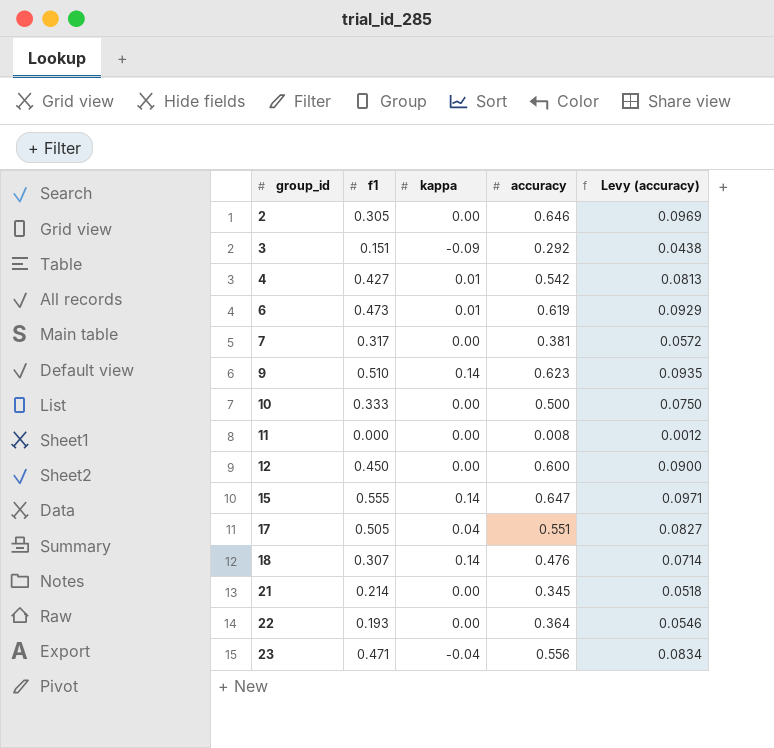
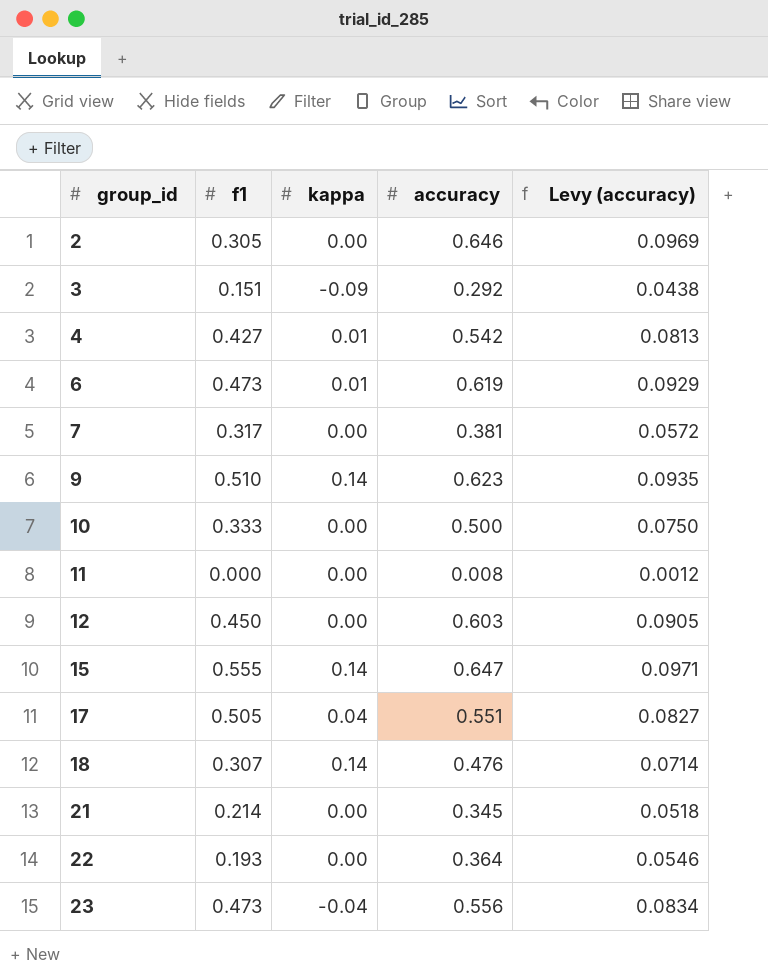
12 | accuracy: 0.600 -> 0.603
12 | Levy (accuracy): 0.0900 -> 0.0905
23 | f1: 0.471 -> 0.473

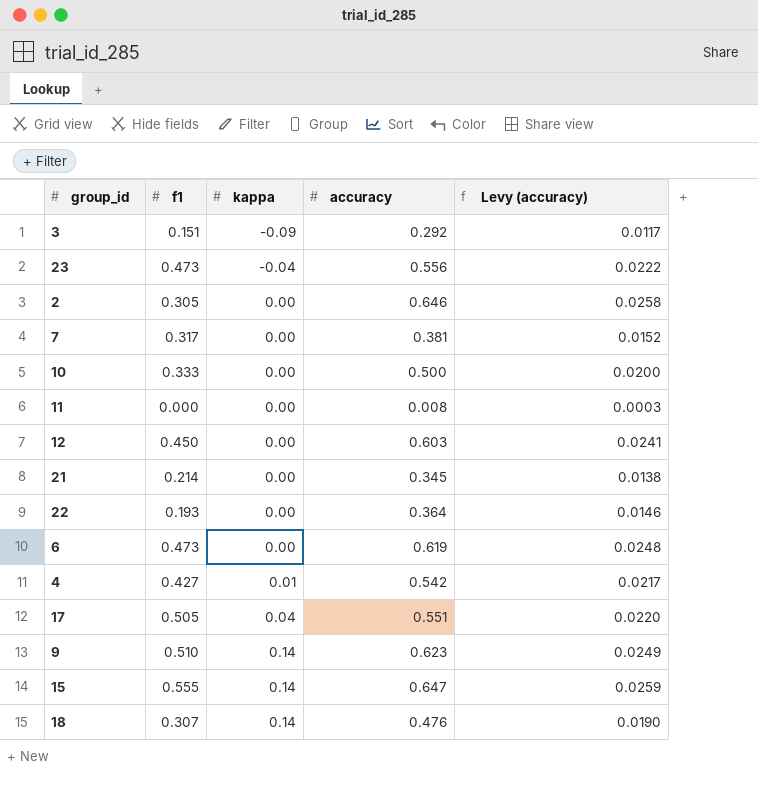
row order: group_id ascending -> kappa ascending
column Levy (accuracy) | formula: [accuracy] * 0.15 -> [accuracy] * 0.04
6 | kappa: 0.01 -> 0.00

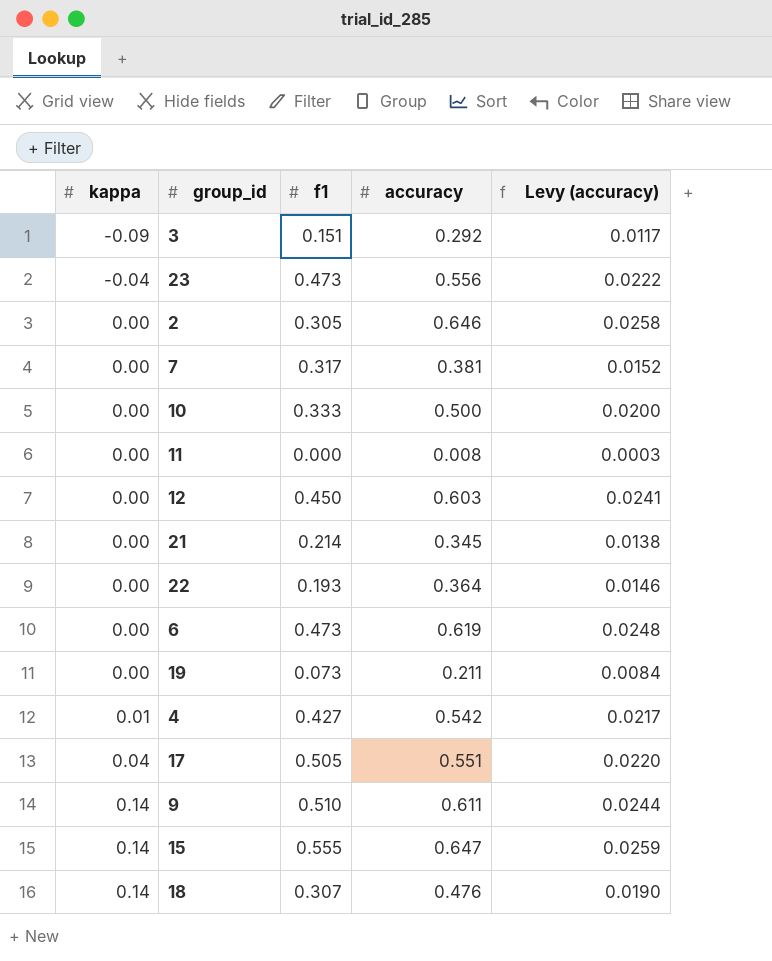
column kappa | position: 3 -> 1
row 19: none -> 0.00 | 0.073 | 0.211 | 0.0084
9 | accuracy: 0.623 -> 0.611
9 | Levy (accuracy): 0.0249 -> 0.0244

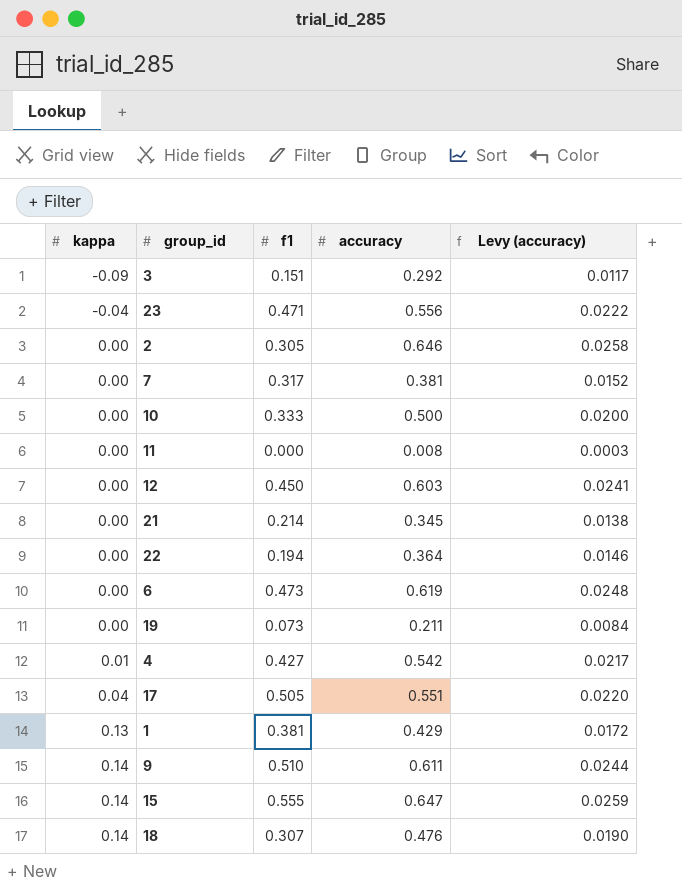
23 | f1: 0.473 -> 0.471
22 | f1: 0.193 -> 0.194
row 1: none -> 0.13 | 0.381 | 0.429 | 0.0172

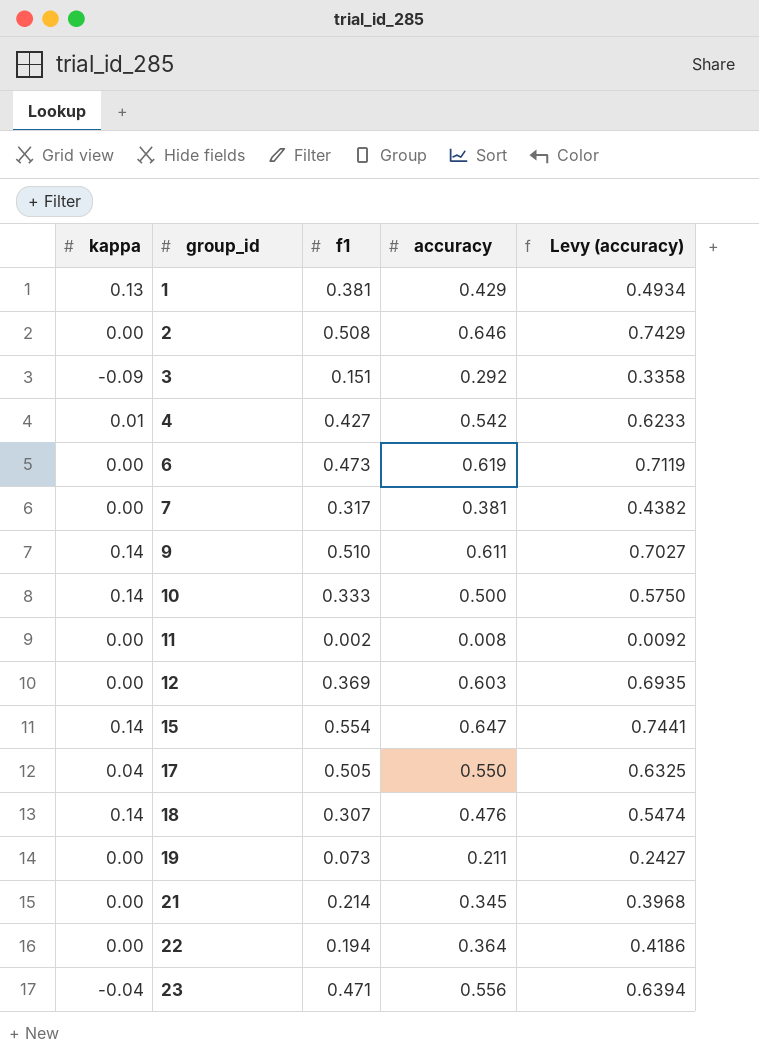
row order: kappa ascending -> group_id ascending
column Levy (accuracy) | formula: [accuracy] * 0.04 -> [accuracy] * 1.15
2 | f1: 0.305 -> 0.508
10 | kappa: 0.00 -> 0.14
11 | f1: 0.000 -> 0.002
12 | f1: 0.450 -> 0.369
15 | f1: 0.555 -> 0.554
17 | accuracy: 0.551 -> 0.550

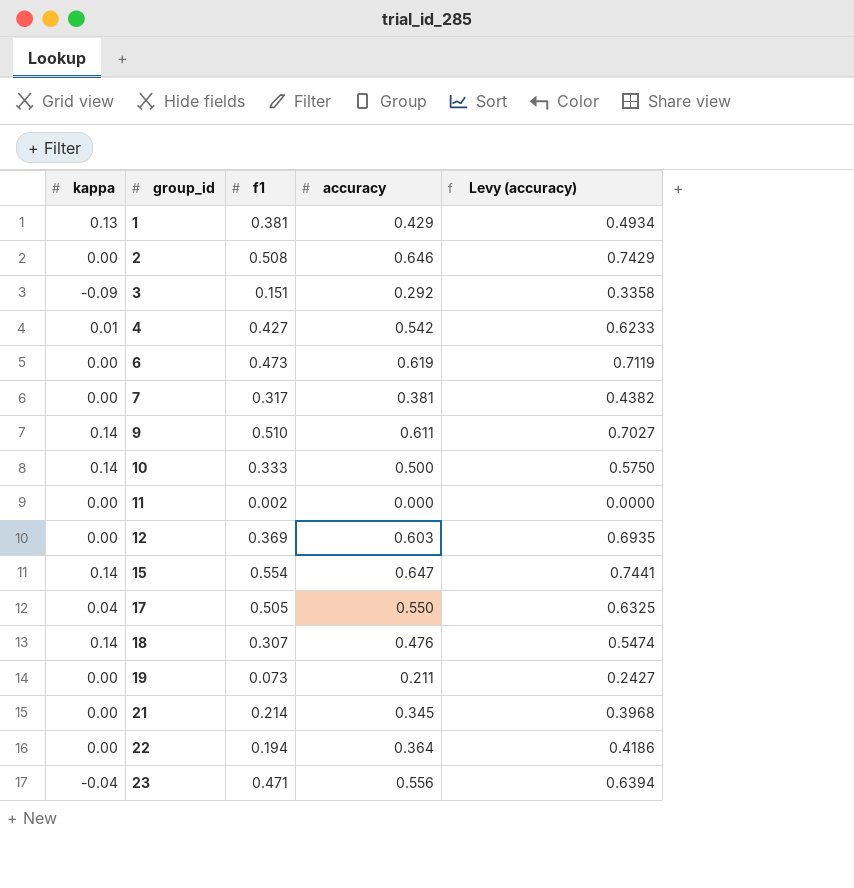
11 | accuracy: 0.008 -> 0.000
11 | Levy (accuracy): 0.0092 -> 0.0000

